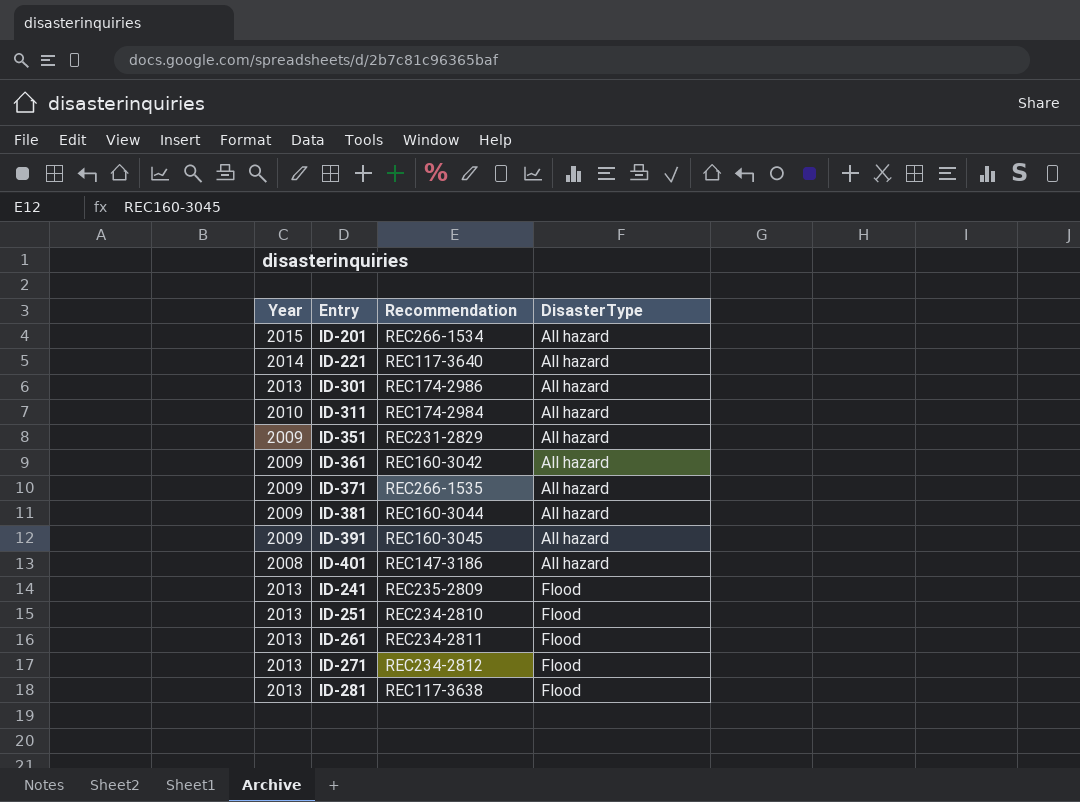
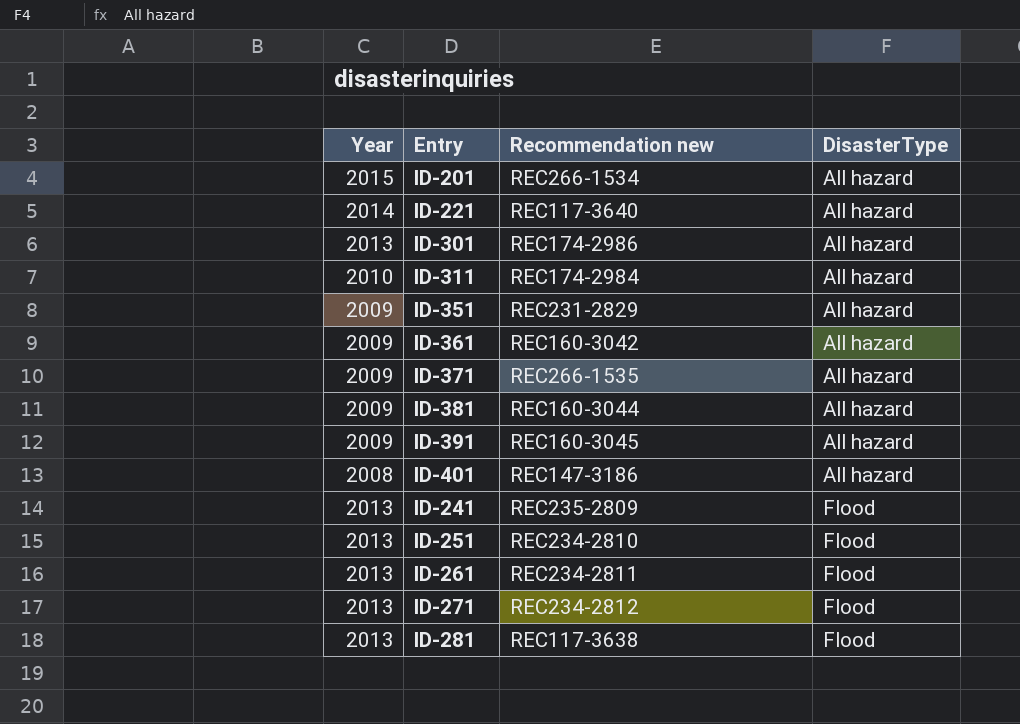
column name: Recommendation -> Recommendation new

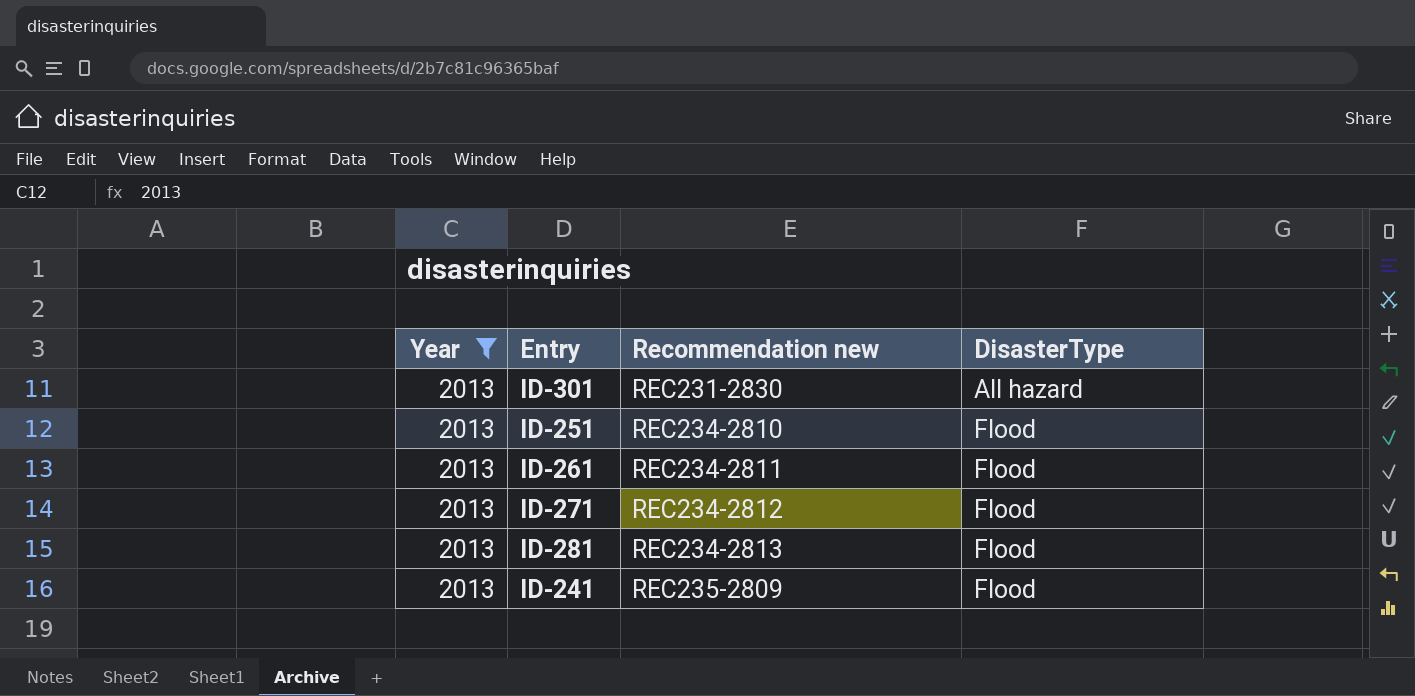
filter: none -> Year = 2013
row order: DisasterType ascending -> Recommendation new ascending
ID-301 | Recommendation new: REC174-2986 -> REC231-2830
ID-281 | Recommendation new: REC117-3638 -> REC234-2813

